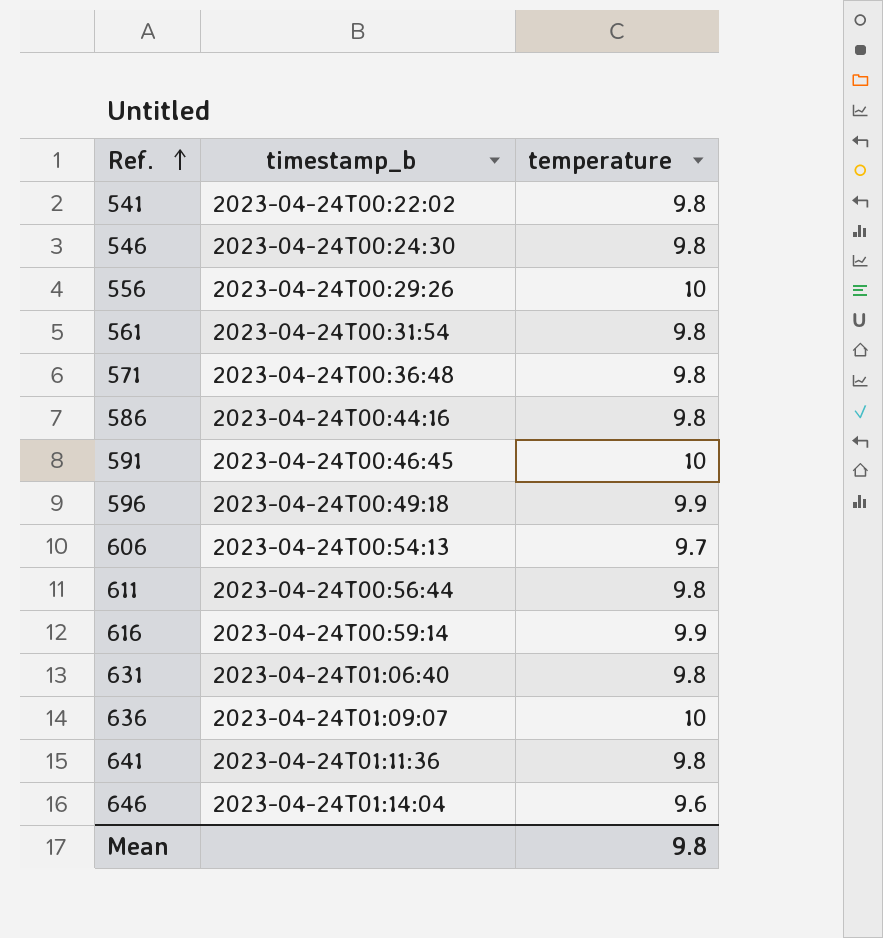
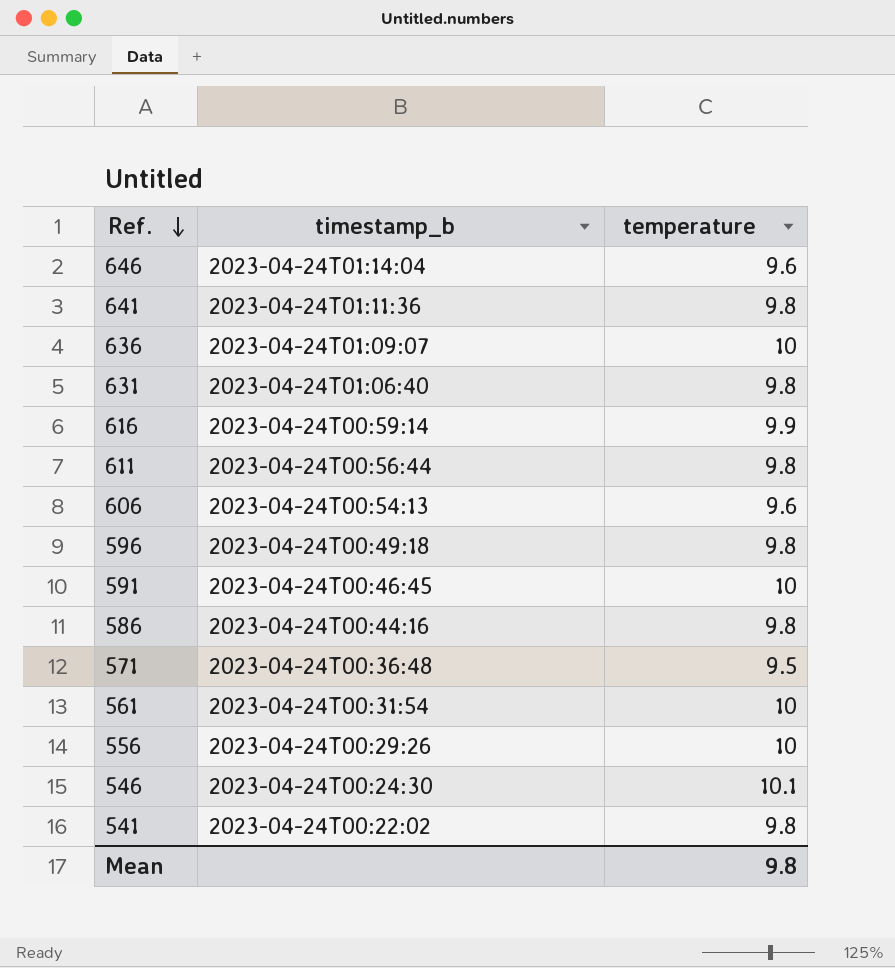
row order: Ref. ascending -> Ref. descending
606 | temperature: 9.7 -> 9.6
596 | temperature: 9.9 -> 9.8
571 | temperature: 9.8 -> 9.5
561 | temperature: 9.8 -> 10
546 | temperature: 9.8 -> 10.1

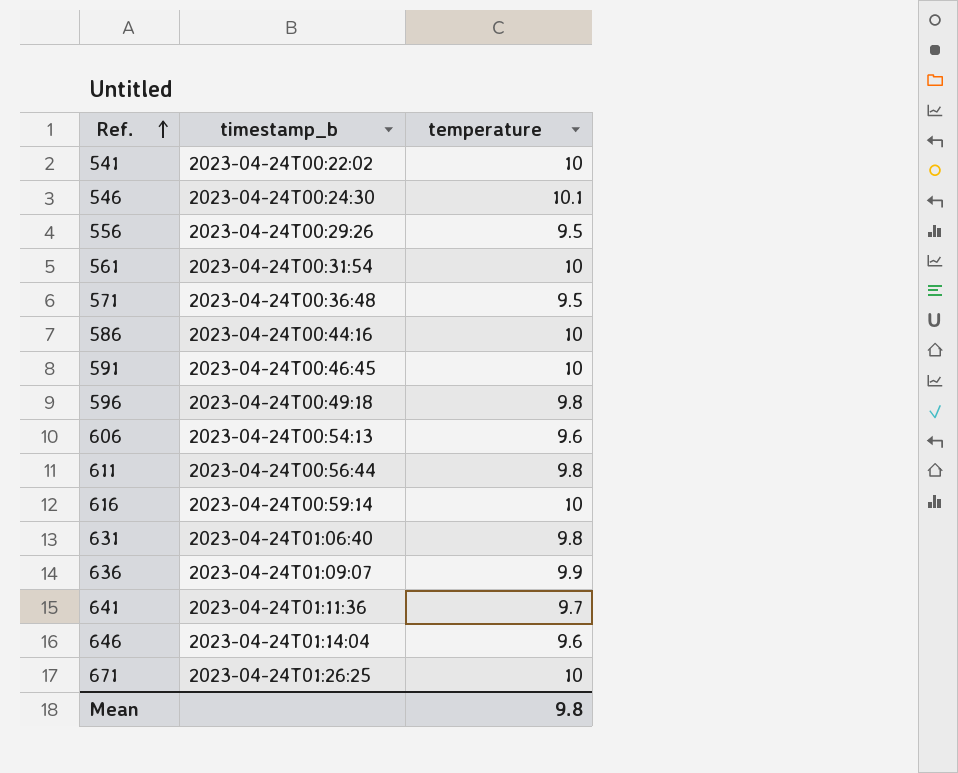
row order: Ref. descending -> Ref. ascending
541 | temperature: 9.8 -> 10
556 | temperature: 10 -> 9.5
586 | temperature: 9.8 -> 10
616 | temperature: 9.9 -> 10
636 | temperature: 10 -> 9.9
641 | temperature: 9.8 -> 9.7
row 671: none -> 2023-04-24T01:26:25 | 10

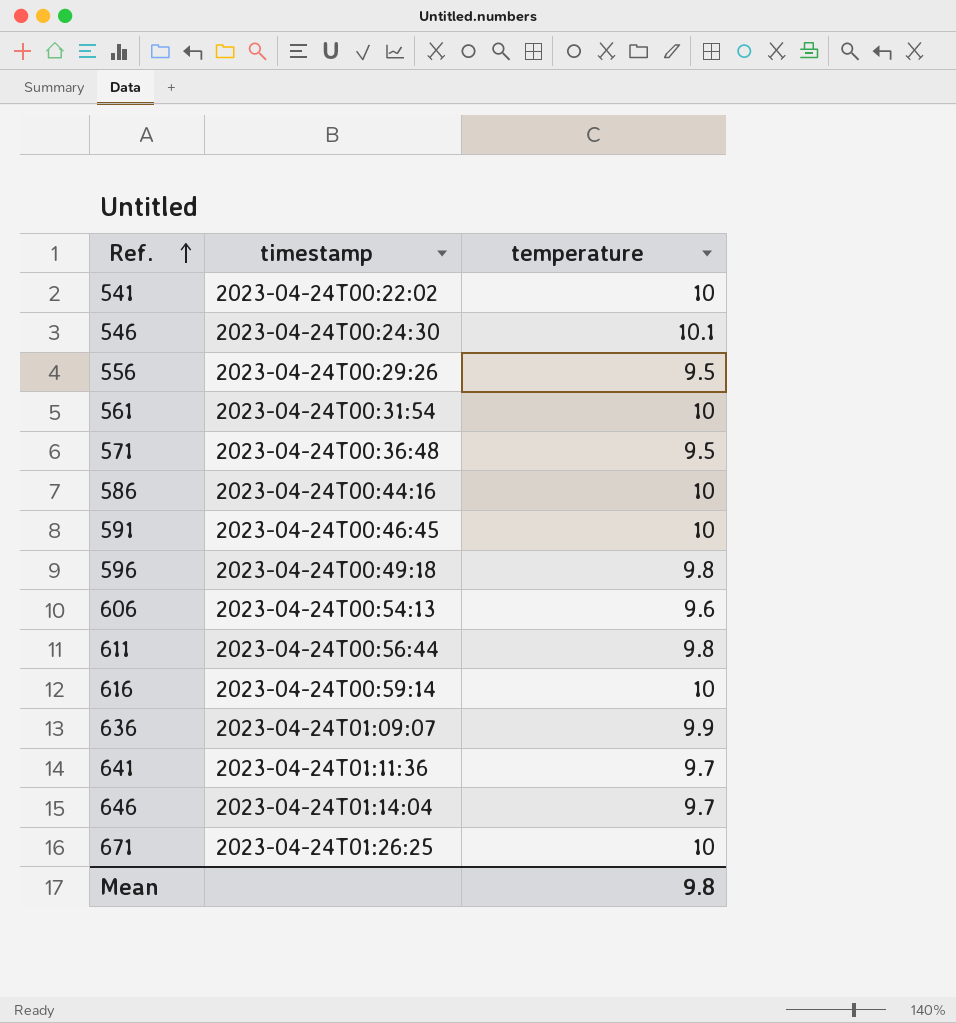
column name: timestamp_b -> timestamp
row 631: 2023-04-24T01:06:40 | 9.8 -> none
646 | temperature: 9.6 -> 9.7

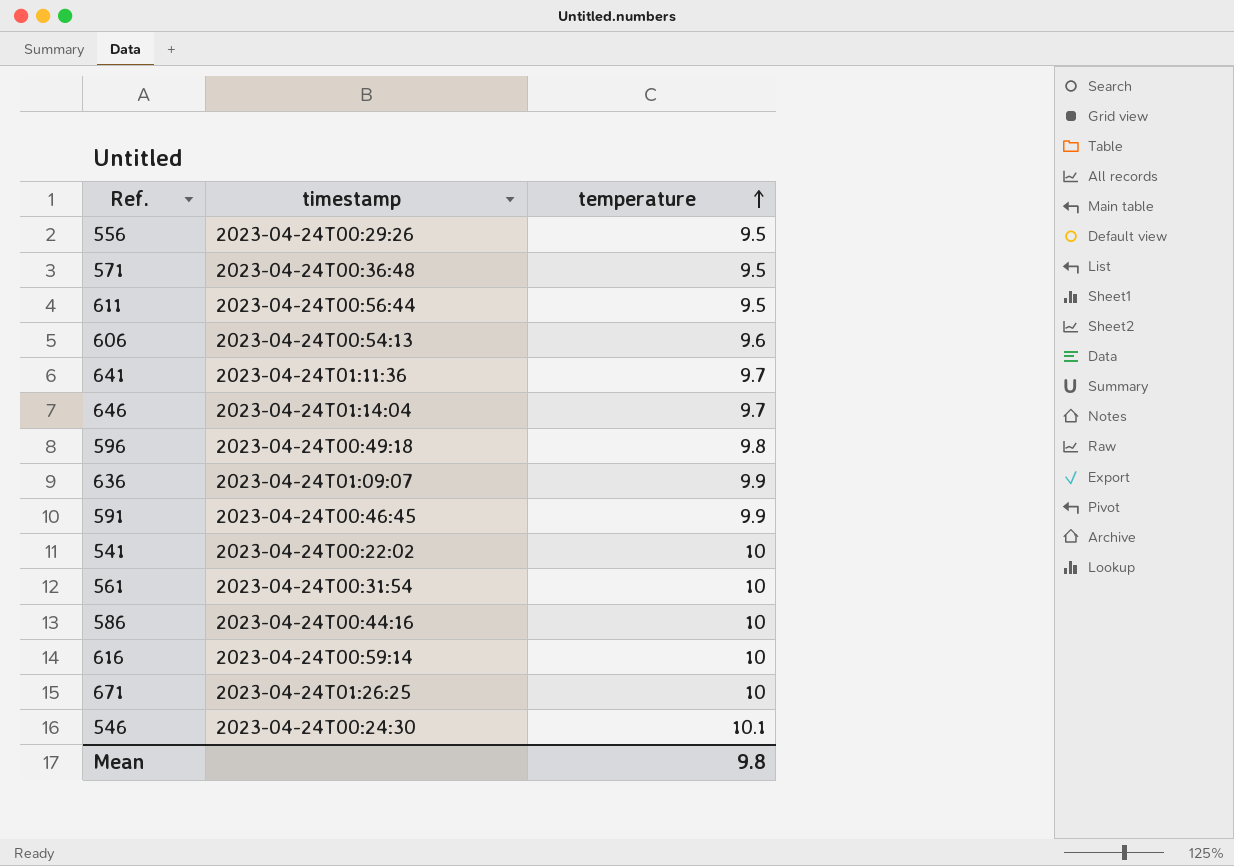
row order: Ref. ascending -> temperature ascending
611 | temperature: 9.8 -> 9.5
591 | temperature: 10 -> 9.9

